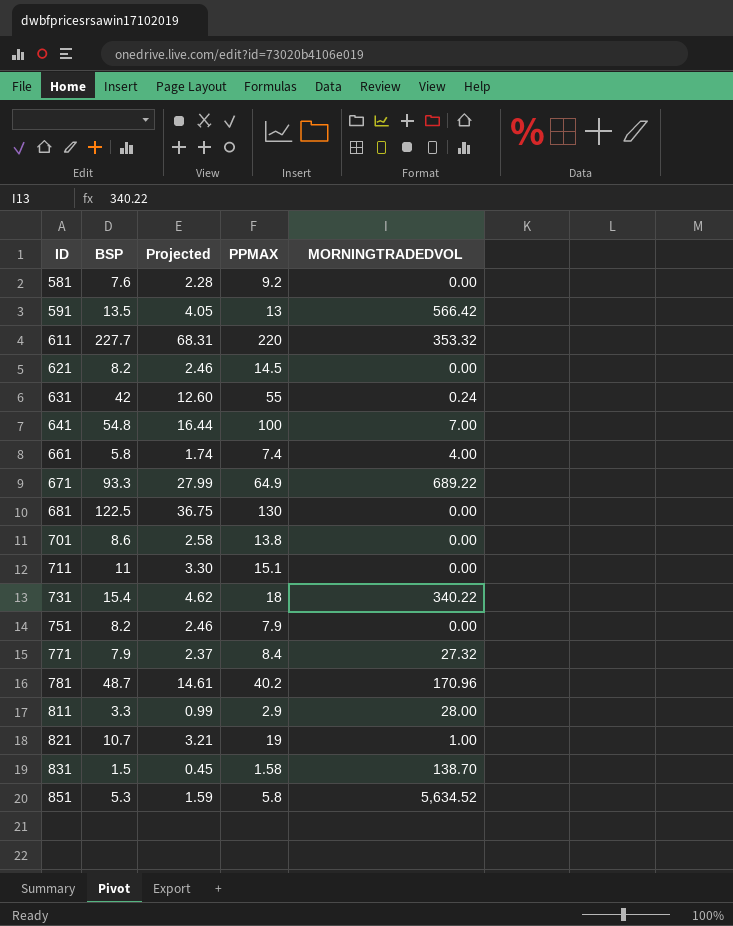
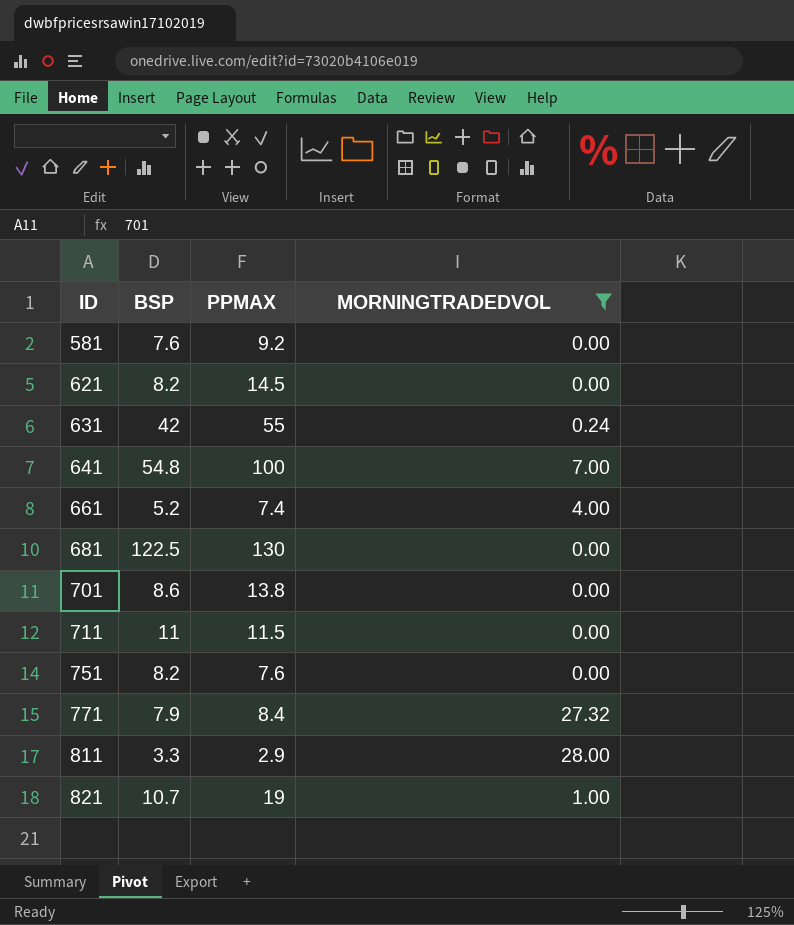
filter: none -> MORNINGTRADEDVOL <= 28.00
column Projected | formula: [BSP] * 0.3 -> none
661 | BSP: 5.8 -> 5.2
711 | PPMAX: 15.1 -> 11.5
751 | PPMAX: 7.9 -> 7.6

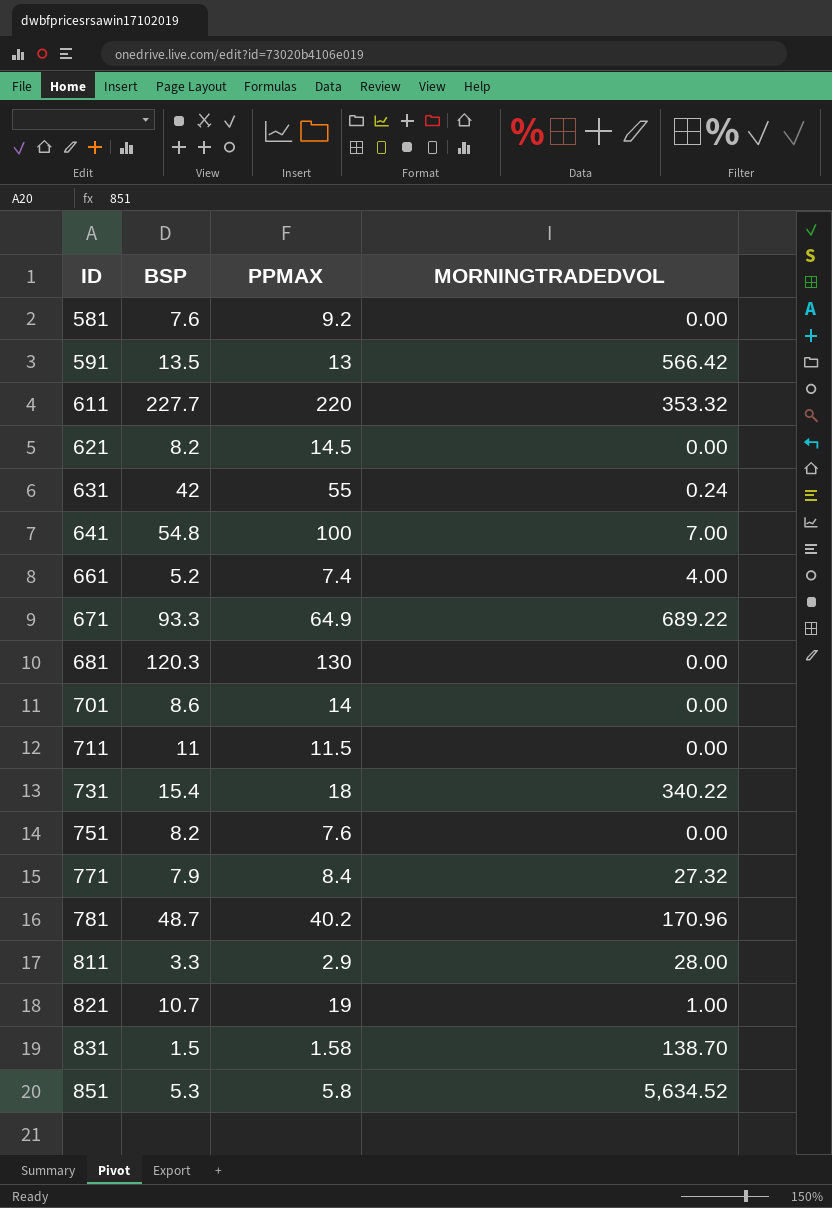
filter: MORNINGTRADEDVOL <= 28.00 -> none
681 | BSP: 122.5 -> 120.3
701 | PPMAX: 13.8 -> 14

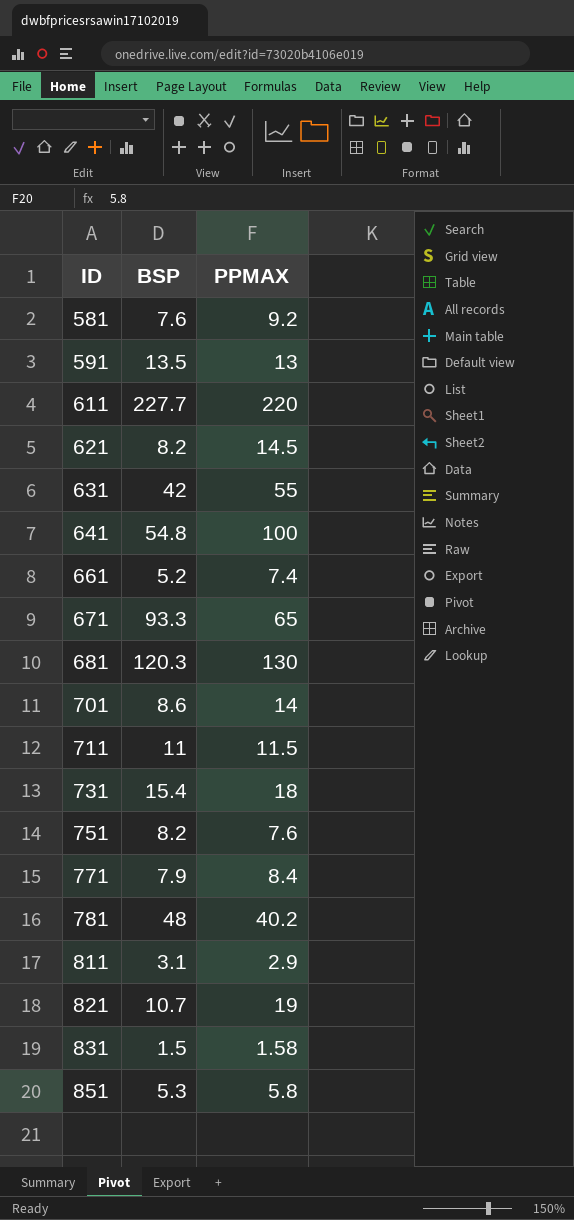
column MORNINGTRADEDVOL | position: 4 -> none
671 | PPMAX: 64.9 -> 65
781 | BSP: 48.7 -> 48
811 | BSP: 3.3 -> 3.1

